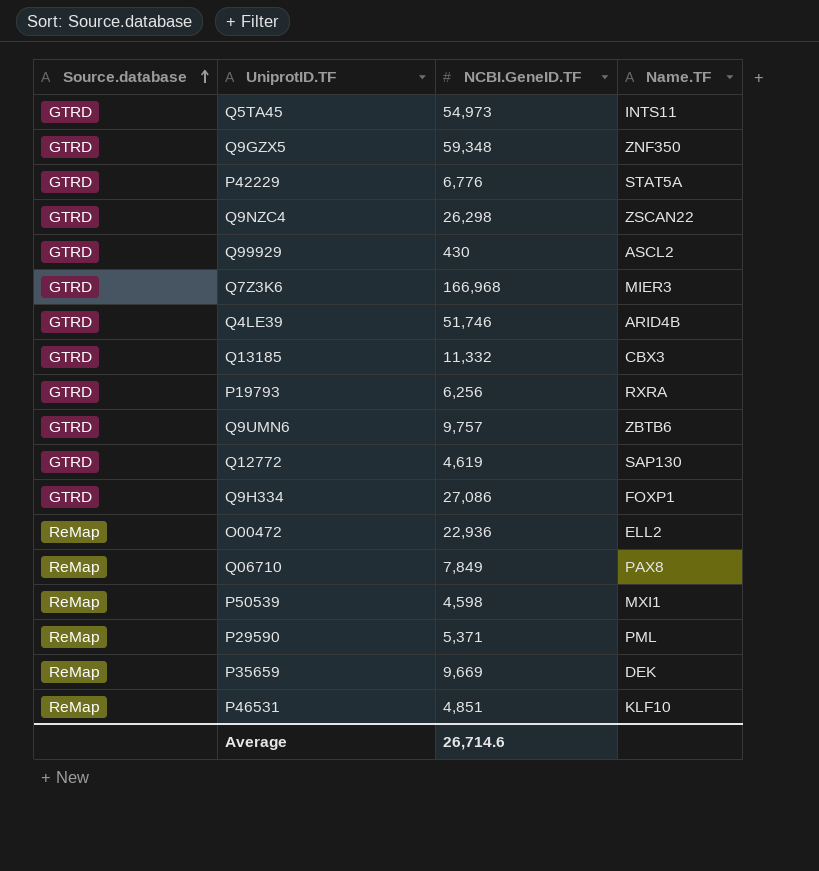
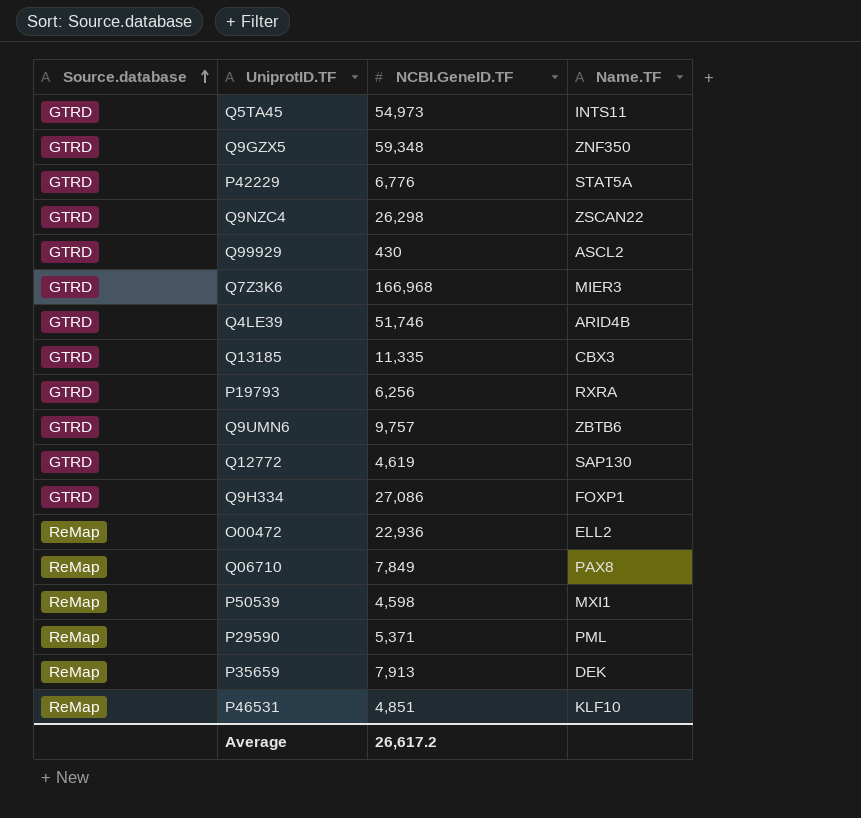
Q13185 | NCBI.GeneID.TF: 11,332 -> 11,335
P35659 | NCBI.GeneID.TF: 9,669 -> 7,913
Average | NCBI.GeneID.TF: 26,714.6 -> 26,617.2

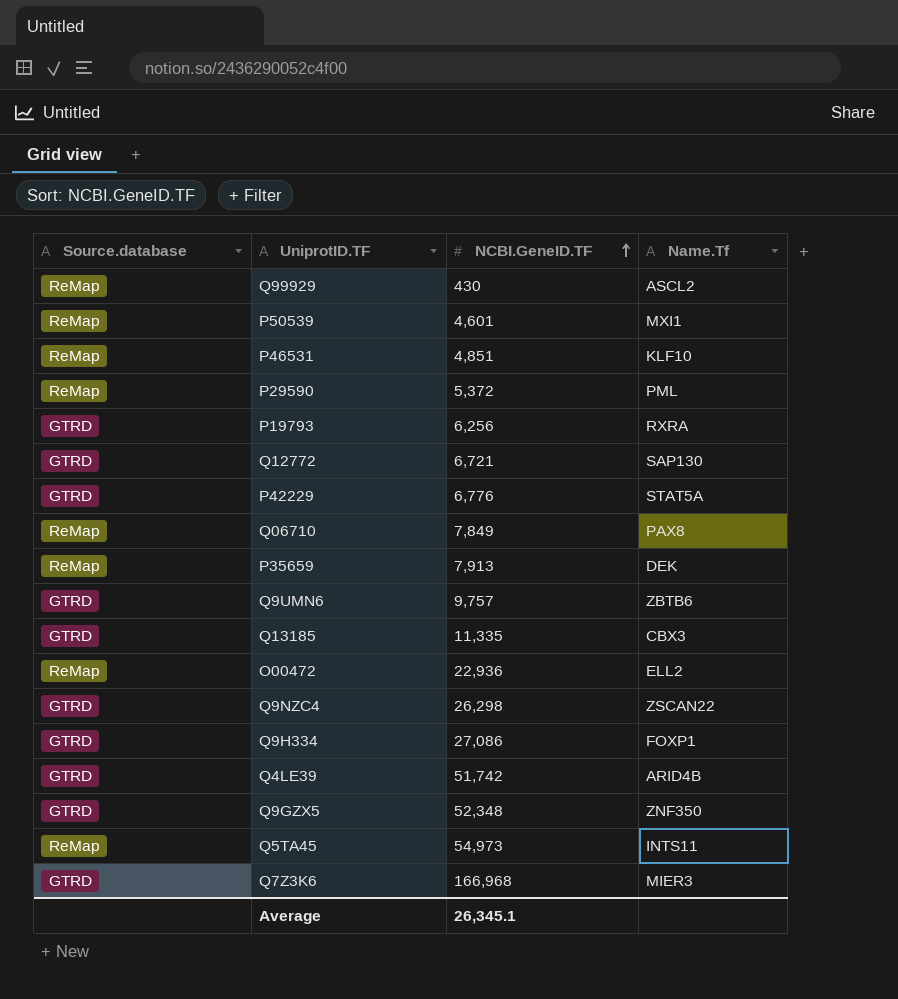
row order: Source.database ascending -> NCBI.GeneID.TF ascending
column name: Name.TF -> Name.Tf
Q99929 | Source.database: GTRD -> ReMap
P50539 | NCBI.GeneID.TF: 4,598 -> 4,601
P29590 | NCBI.GeneID.TF: 5,371 -> 5,372
Q12772 | NCBI.GeneID.TF: 4,619 -> 6,721
Q4LE39 | NCBI.GeneID.TF: 51,746 -> 51,742
Q9GZX5 | NCBI.GeneID.TF: 59,348 -> 52,348
Q5TA45 | Source.database: GTRD -> ReMap
Average | NCBI.GeneID.TF: 26,617.2 -> 26,345.1

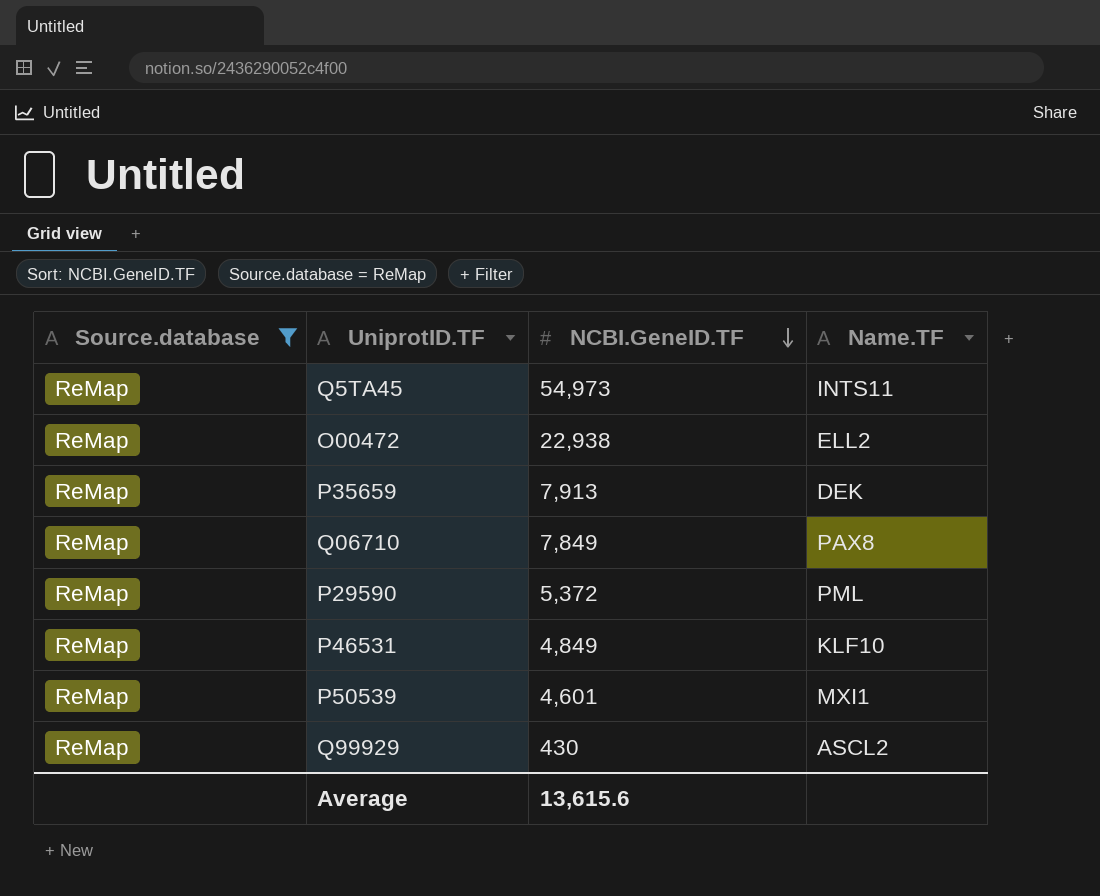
filter: none -> Source.database = ReMap
row order: NCBI.GeneID.TF ascending -> NCBI.GeneID.TF descending
column name: Name.Tf -> Name.TF
O00472 | NCBI.GeneID.TF: 22,936 -> 22,938
P46531 | NCBI.GeneID.TF: 4,851 -> 4,849
Average | NCBI.GeneID.TF: 26,345.1 -> 13,615.6

